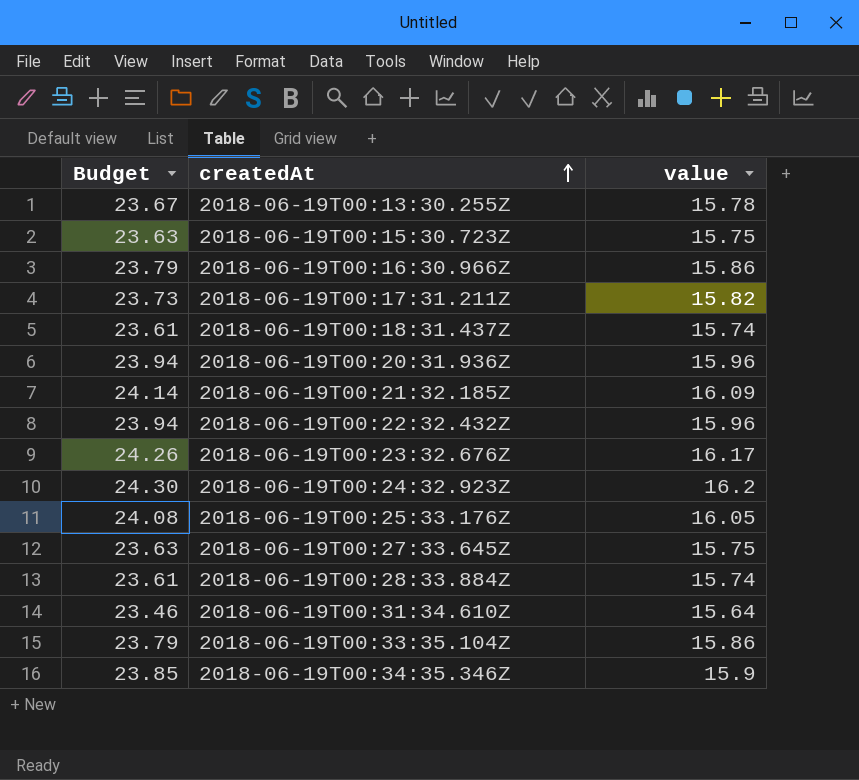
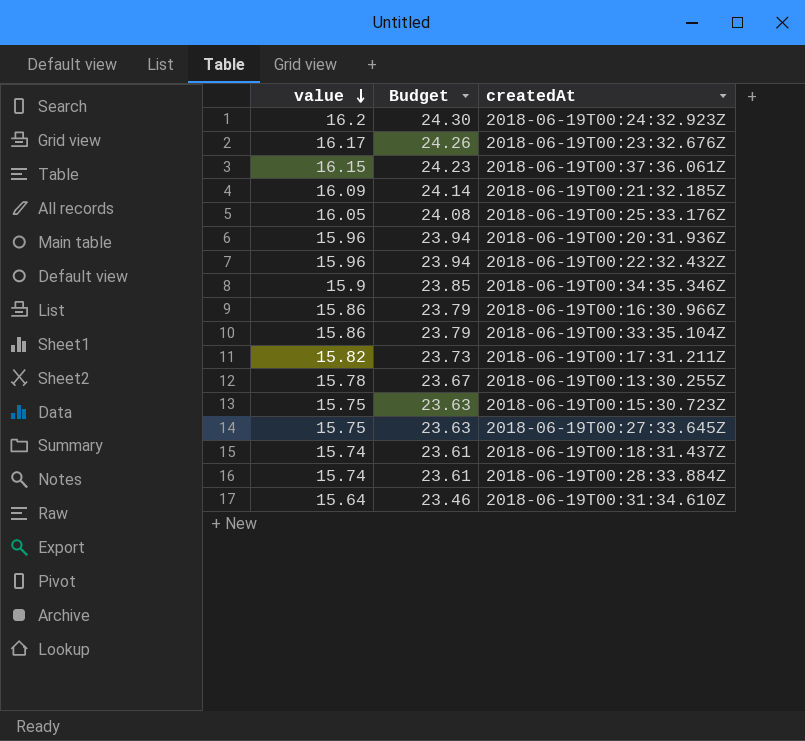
row order: createdAt ascending -> value descending
column value | position: 3 -> 1
row 2018-06-19T00:37:36.061Z: none -> 16.15 | 24.23

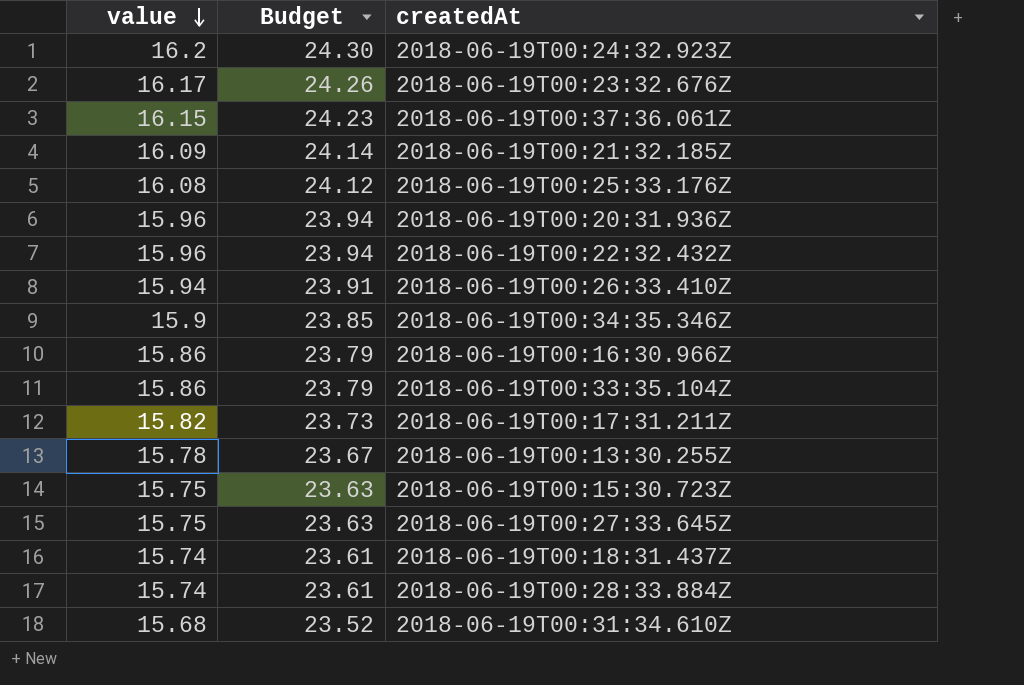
2018-06-19T00:25:33.176Z | value: 16.05 -> 16.08
2018-06-19T00:25:33.176Z | Budget: 24.08 -> 24.12
row 2018-06-19T00:26:33.410Z: none -> 15.94 | 23.91
2018-06-19T00:31:34.610Z | value: 15.64 -> 15.68
2018-06-19T00:31:34.610Z | Budget: 23.46 -> 23.52

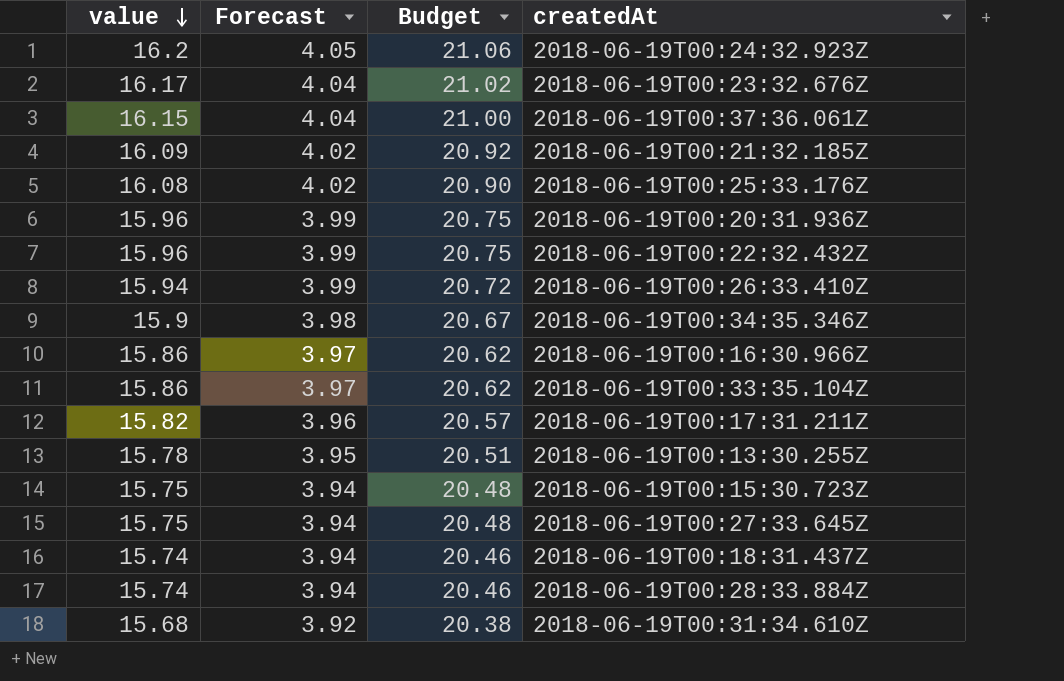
column Forecast | formula: none -> [value] * 0.25
column Budget | formula: [value] * 1.5 -> [value] * 1.3

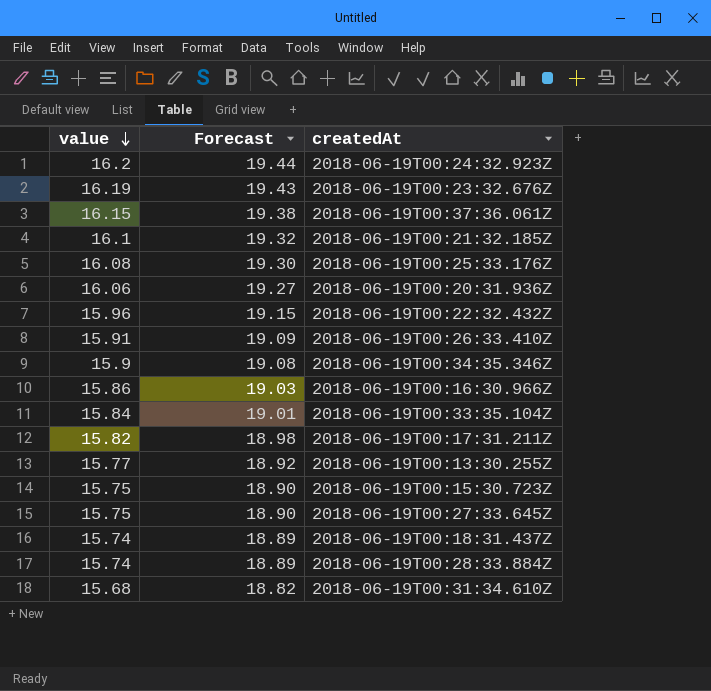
column Budget | formula: [value] * 1.3 -> none
column Forecast | formula: [value] * 0.25 -> [value] * 1.2
2018-06-19T00:23:32.676Z | value: 16.17 -> 16.19
2018-06-19T00:21:32.185Z | value: 16.09 -> 16.1
2018-06-19T00:20:31.936Z | value: 15.96 -> 16.06
2018-06-19T00:26:33.410Z | value: 15.94 -> 15.91
2018-06-19T00:33:35.104Z | value: 15.86 -> 15.84
2018-06-19T00:13:30.255Z | value: 15.78 -> 15.77

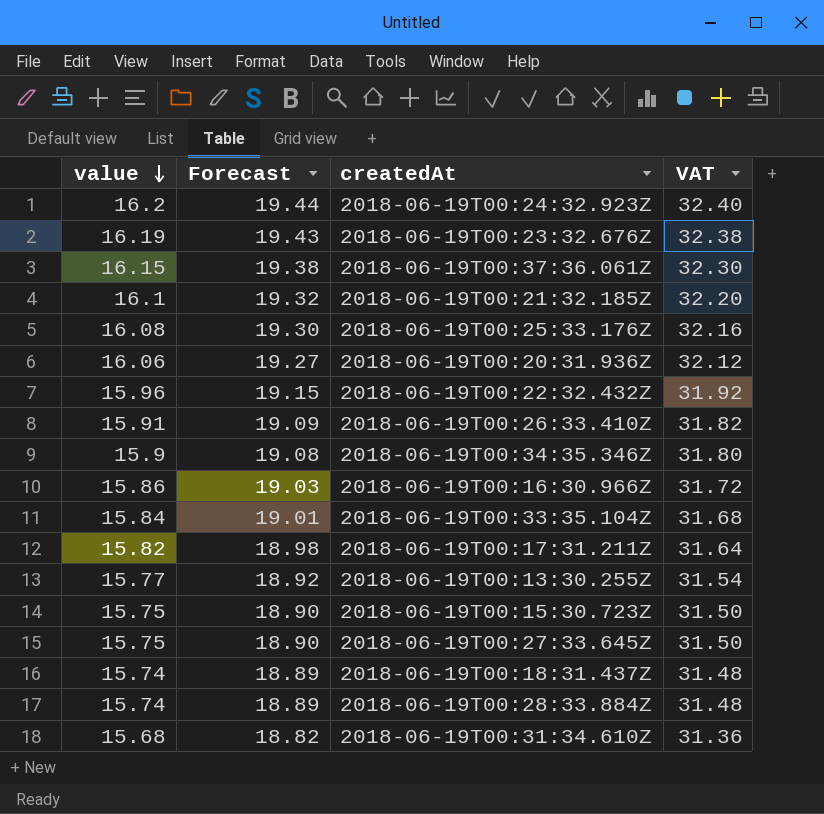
column VAT | formula: none -> [value] * 2

